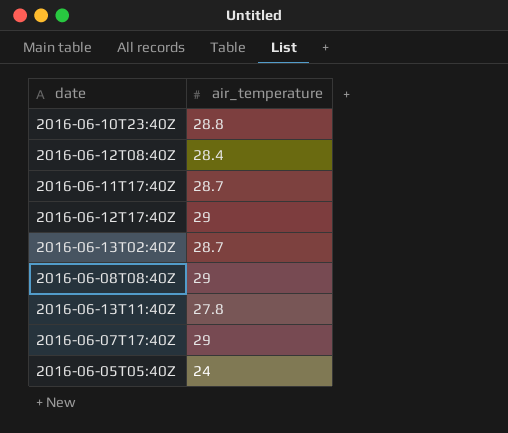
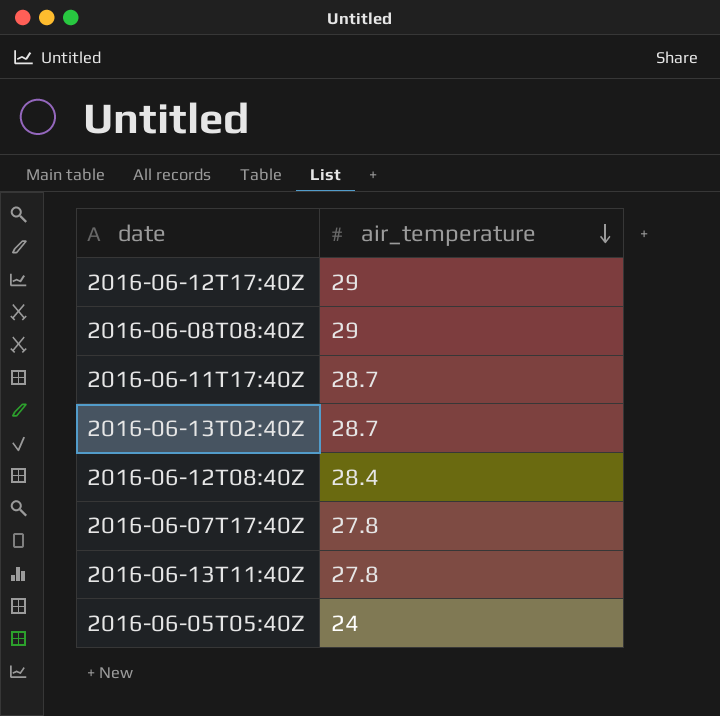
row order: none -> air_temperature descending
row 2016-06-10T23:40Z: 28.8 -> none
2016-06-07T17:40Z | air_temperature: 29 -> 27.8

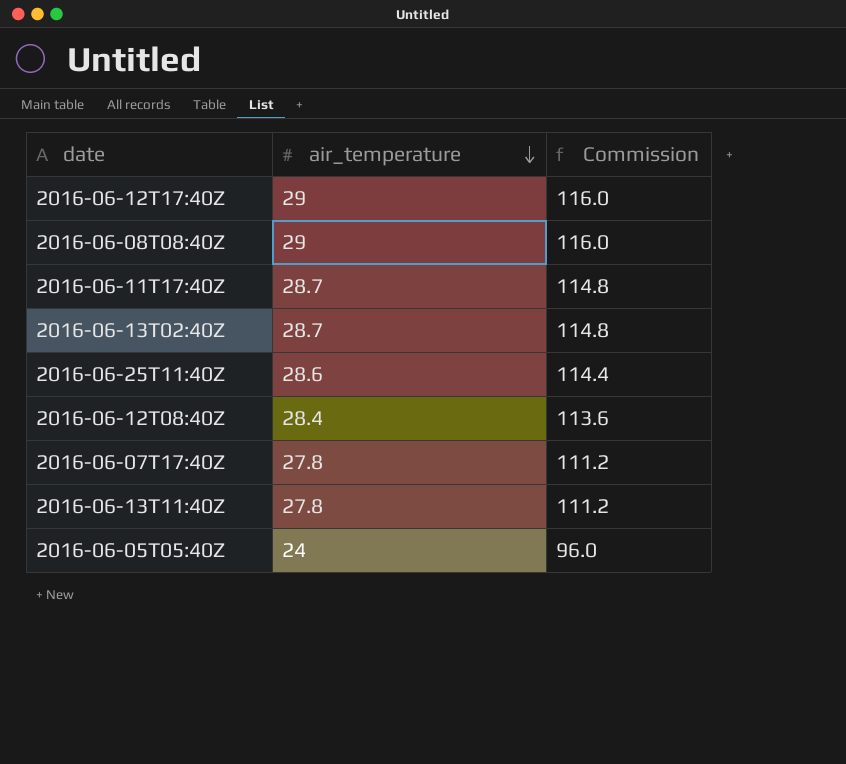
column Commission | formula: none -> [air_temperature] * 4
row 2016-06-25T11:40Z: none -> 28.6 | 114.4

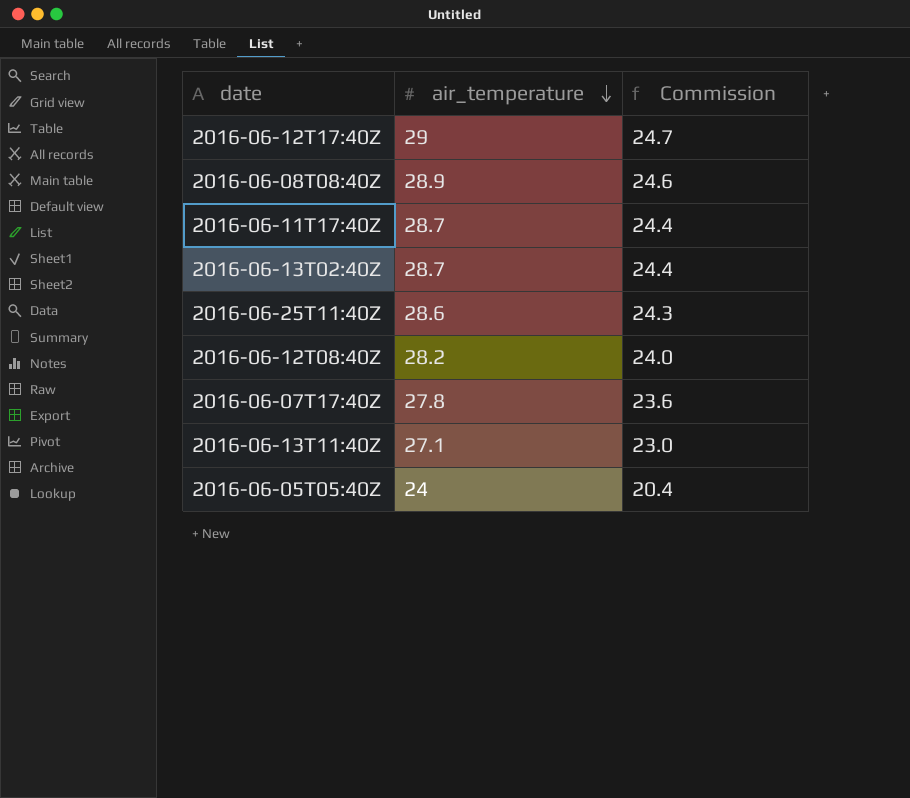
column Commission | formula: [air_temperature] * 4 -> [air_temperature] * 0.85
2016-06-08T08:40Z | air_temperature: 29 -> 28.9
2016-06-12T08:40Z | air_temperature: 28.4 -> 28.2
2016-06-13T11:40Z | air_temperature: 27.8 -> 27.1

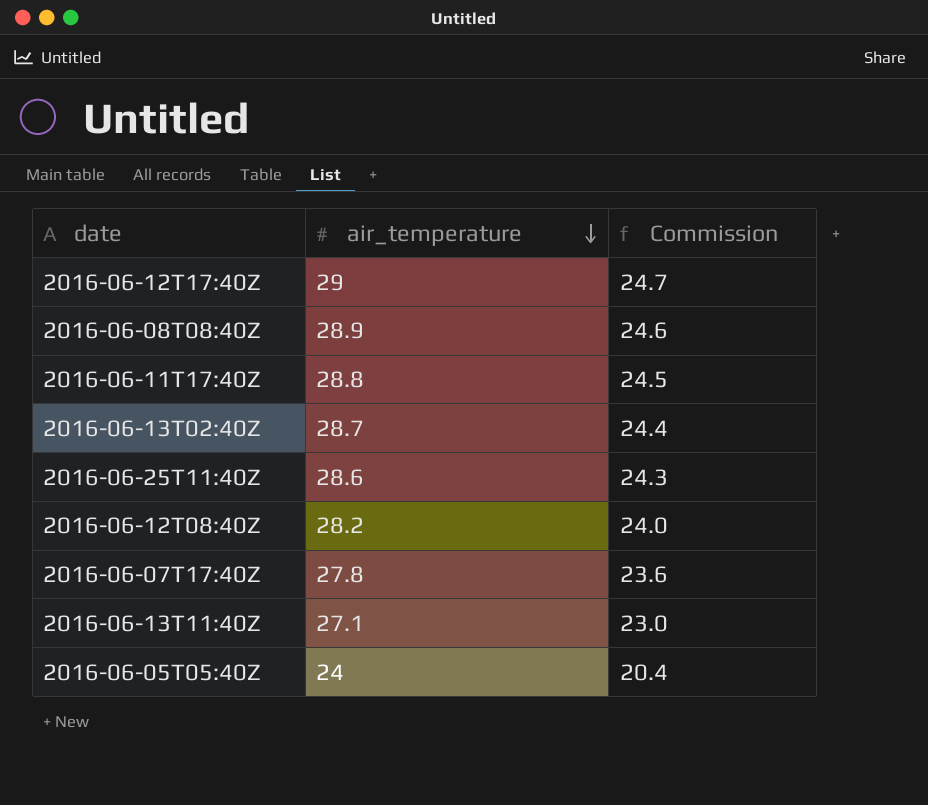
2016-06-11T17:40Z | air_temperature: 28.7 -> 28.8
2016-06-11T17:40Z | Commission: 24.4 -> 24.5

